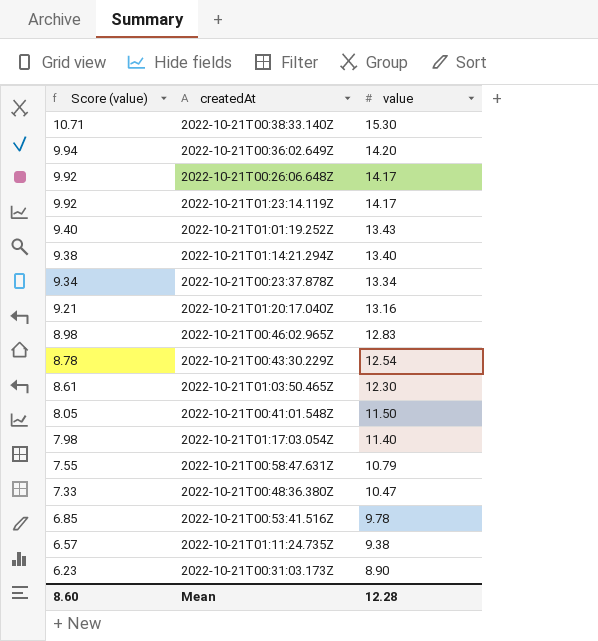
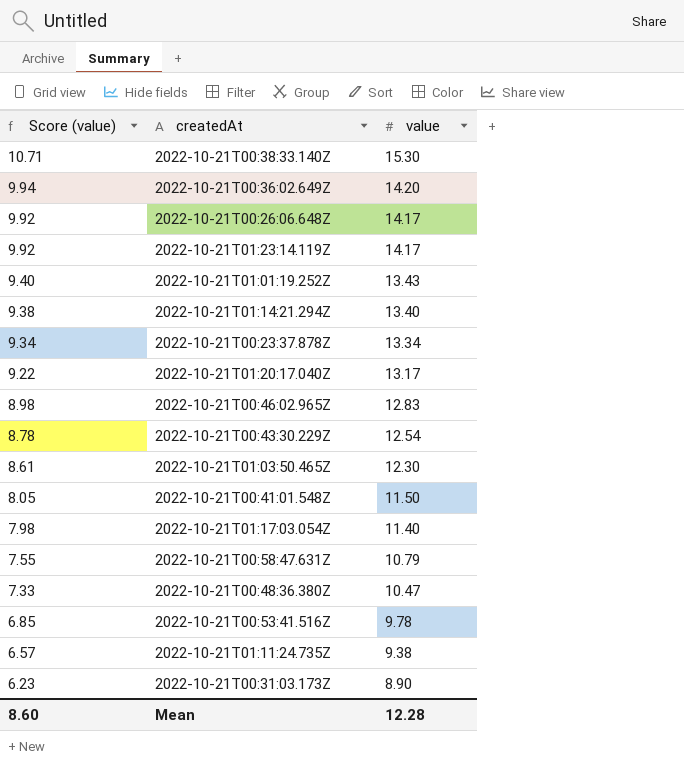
2022-10-21T01:20:17.040Z | Score (value): 9.21 -> 9.22
2022-10-21T01:20:17.040Z | value: 13.16 -> 13.17

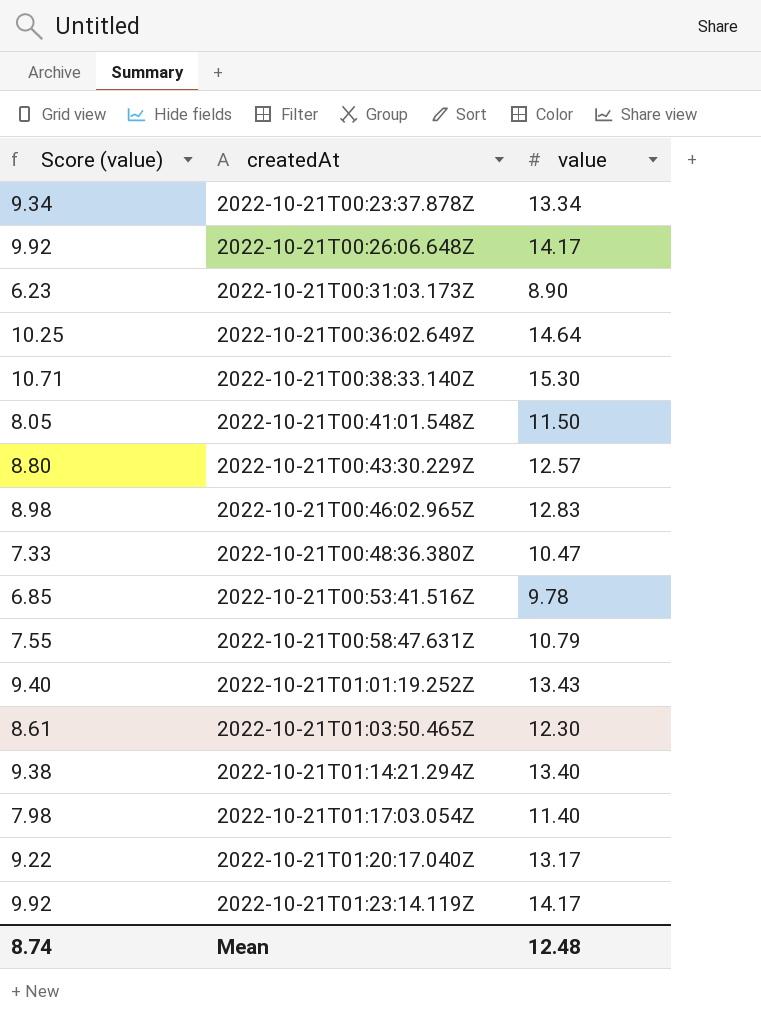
row order: Score (value) descending -> createdAt ascending
row 2022-10-21T01:11:24.735Z: 6.57 | 9.38 -> none
2022-10-21T00:36:02.649Z | Score (value): 9.94 -> 10.25
2022-10-21T00:36:02.649Z | value: 14.20 -> 14.64
2022-10-21T00:43:30.229Z | Score (value): 8.78 -> 8.80
2022-10-21T00:43:30.229Z | value: 12.54 -> 12.57
Mean | Score (value): 8.60 -> 8.74
Mean | value: 12.28 -> 12.48

